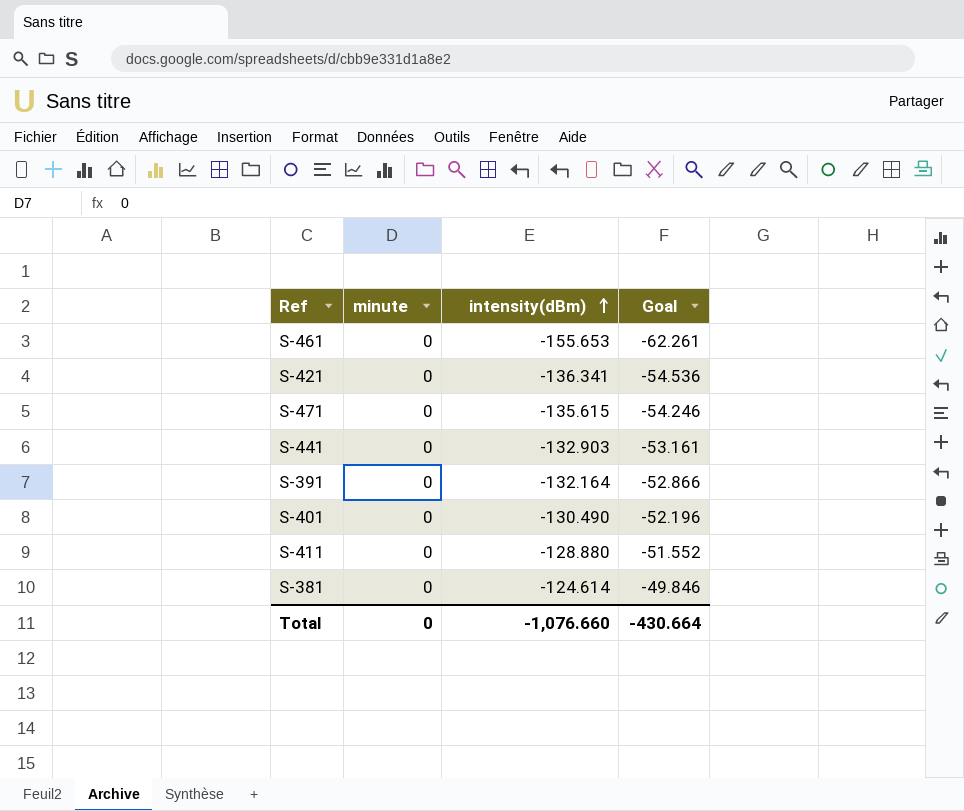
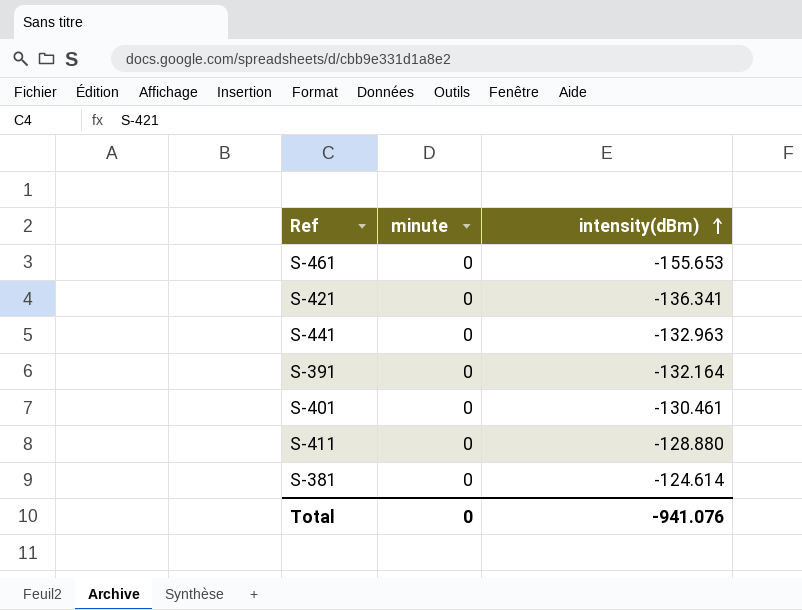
column Goal | formula: [intensity(dBm)] * 0.4 -> none
row S-471: 0 | -135.615 | -54.246 -> none
S-441 | intensity(dBm): -132.903 -> -132.963
S-401 | intensity(dBm): -130.490 -> -130.461
Total | intensity(dBm): -1,076.660 -> -941.076

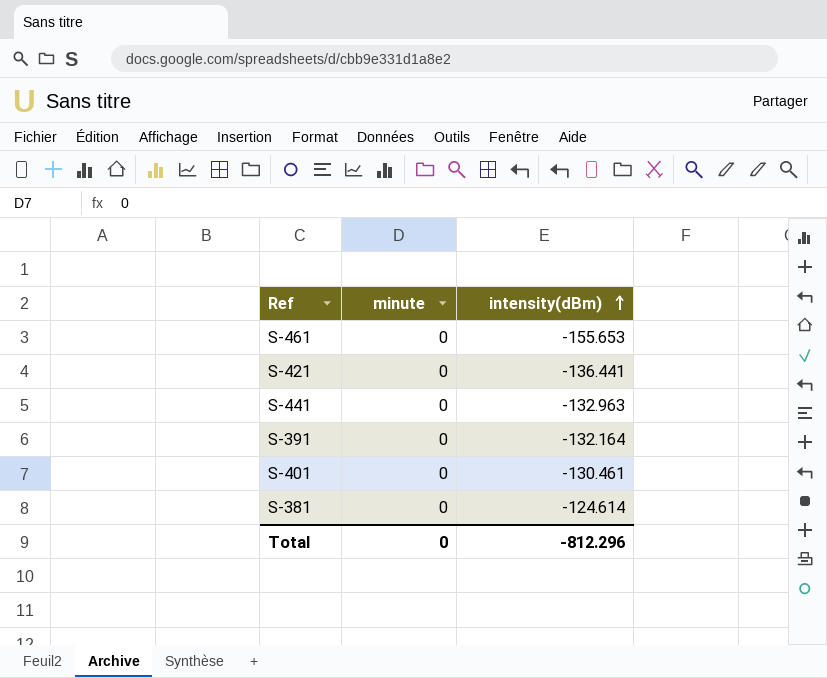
row S-411: 0 | -128.880 -> none
S-421 | intensity(dBm): -136.341 -> -136.441
Total | intensity(dBm): -941.076 -> -812.296

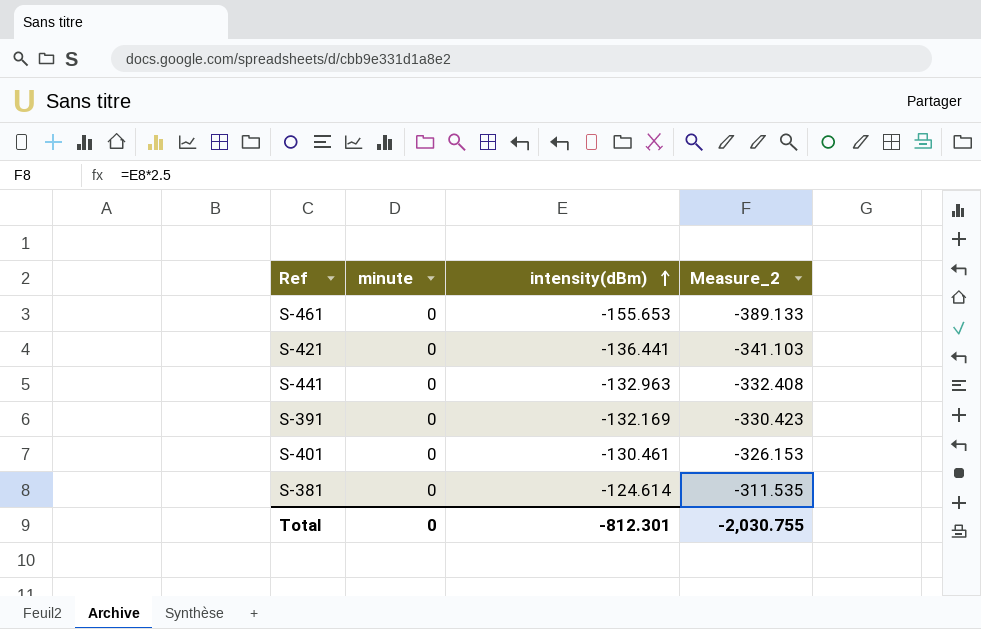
column Measure_2 | formula: none -> [intensity(dBm)] * 2.5
S-391 | intensity(dBm): -132.164 -> -132.169
Total | intensity(dBm): -812.296 -> -812.301

